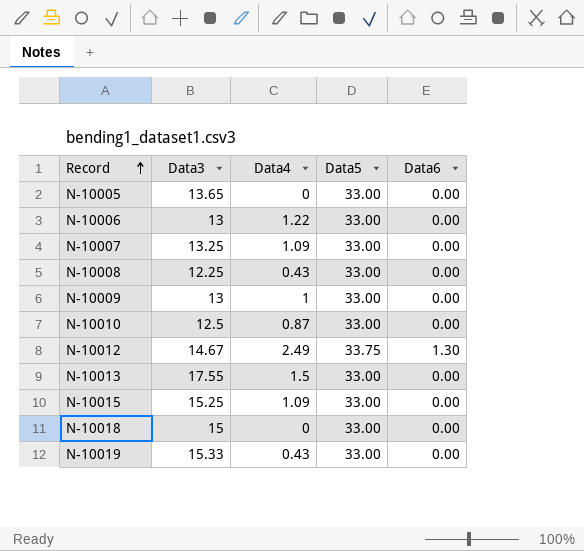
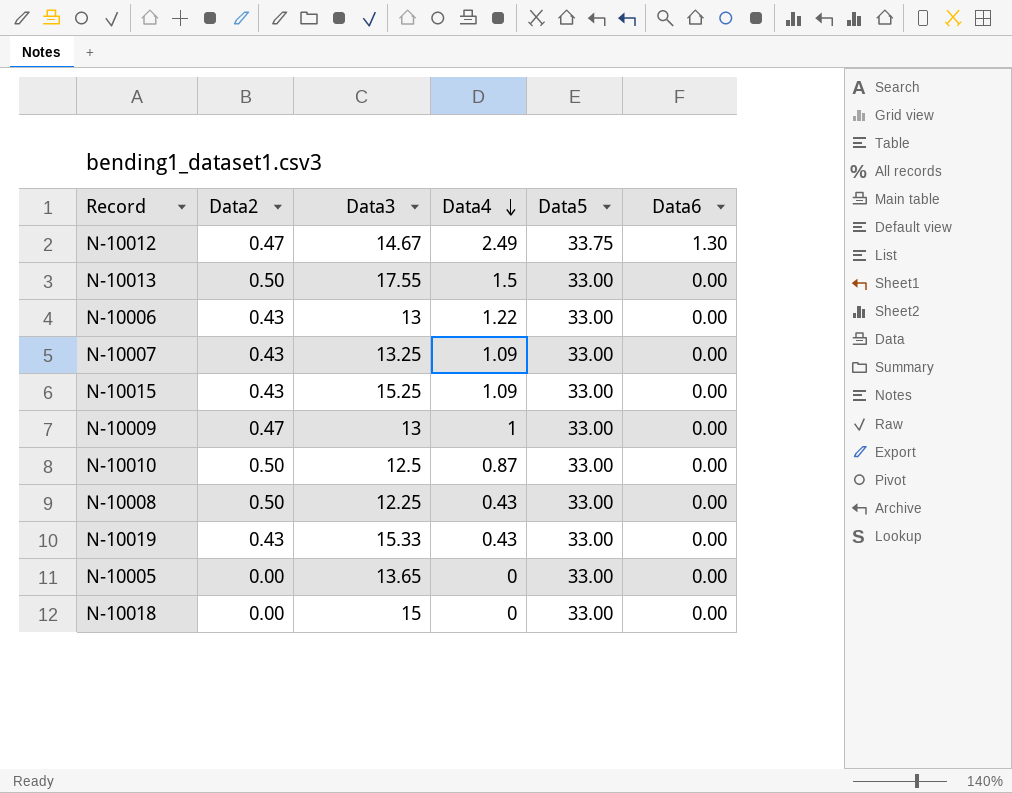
row order: Record ascending -> Data4 descending
column Data2 | position: none -> 2

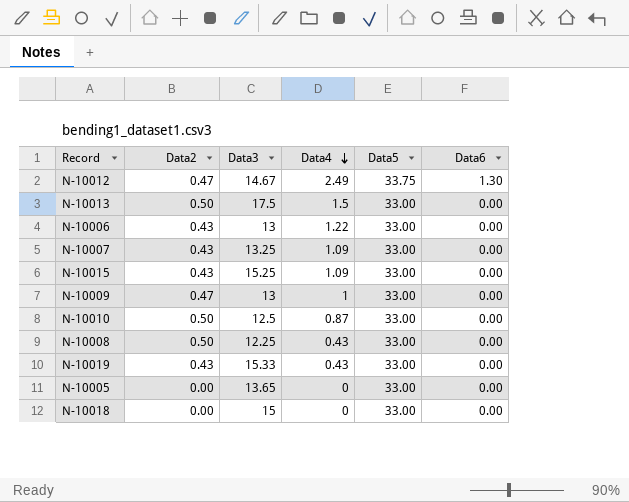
N-10013 | Data3: 17.55 -> 17.5

